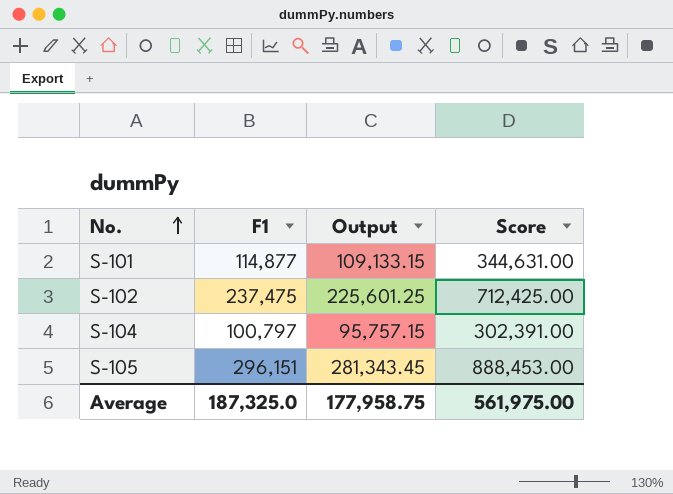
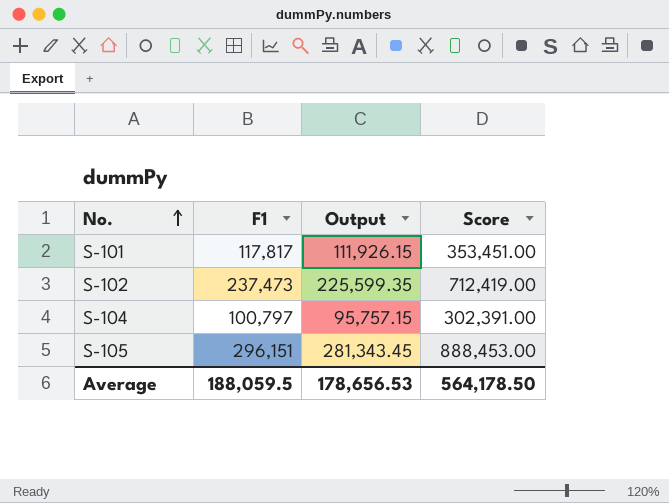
S-101 | F1: 114,877 -> 117,817
S-101 | Output: 109,133.15 -> 111,926.15
S-101 | Score: 344,631.00 -> 353,451.00
S-102 | F1: 237,475 -> 237,473
S-102 | Output: 225,601.25 -> 225,599.35
S-102 | Score: 712,425.00 -> 712,419.00
Average | F1: 187,325.0 -> 188,059.5
Average | Output: 177,958.75 -> 178,656.53
Average | Score: 561,975.00 -> 564,178.50

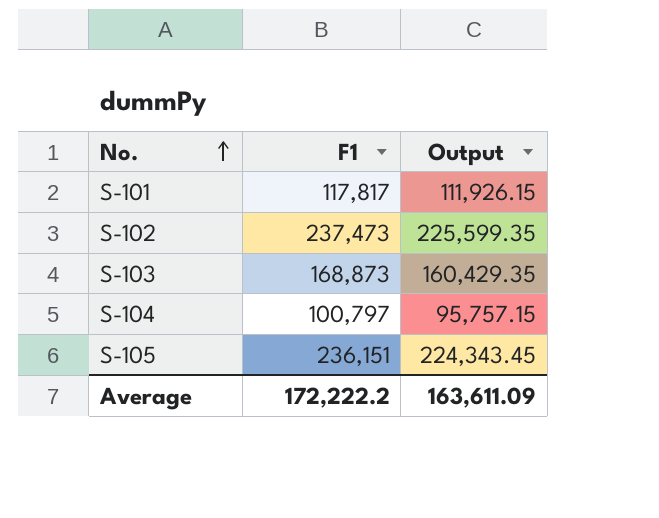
column Score | formula: [F1] * 3 -> none
row S-103: none -> 168,873 | 160,429.35
S-105 | F1: 296,151 -> 236,151
S-105 | Output: 281,343.45 -> 224,343.45
Average | F1: 188,059.5 -> 172,222.2
Average | Output: 178,656.53 -> 163,611.09

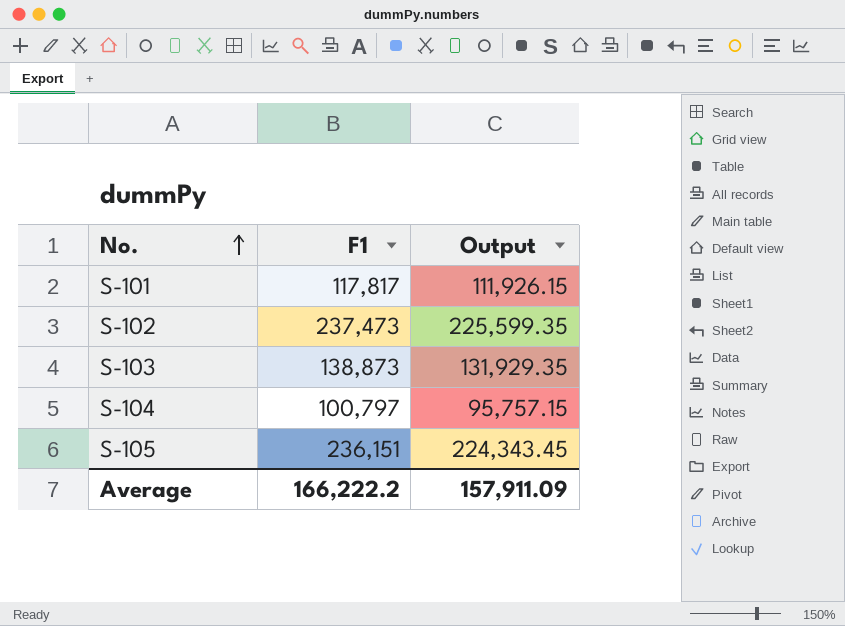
S-103 | F1: 168,873 -> 138,873
S-103 | Output: 160,429.35 -> 131,929.35
Average | F1: 172,222.2 -> 166,222.2
Average | Output: 163,611.09 -> 157,911.09

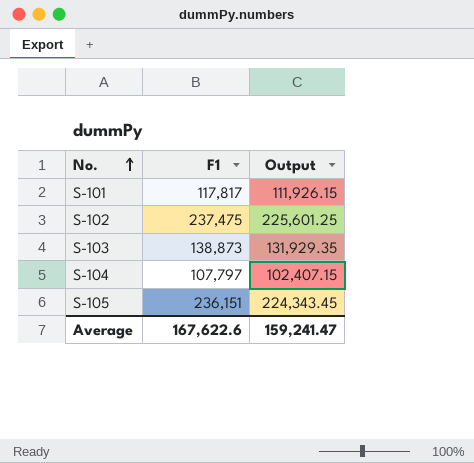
S-102 | F1: 237,473 -> 237,475
S-102 | Output: 225,599.35 -> 225,601.25
S-104 | F1: 100,797 -> 107,797
S-104 | Output: 95,757.15 -> 102,407.15
Average | F1: 166,222.2 -> 167,622.6
Average | Output: 157,911.09 -> 159,241.47

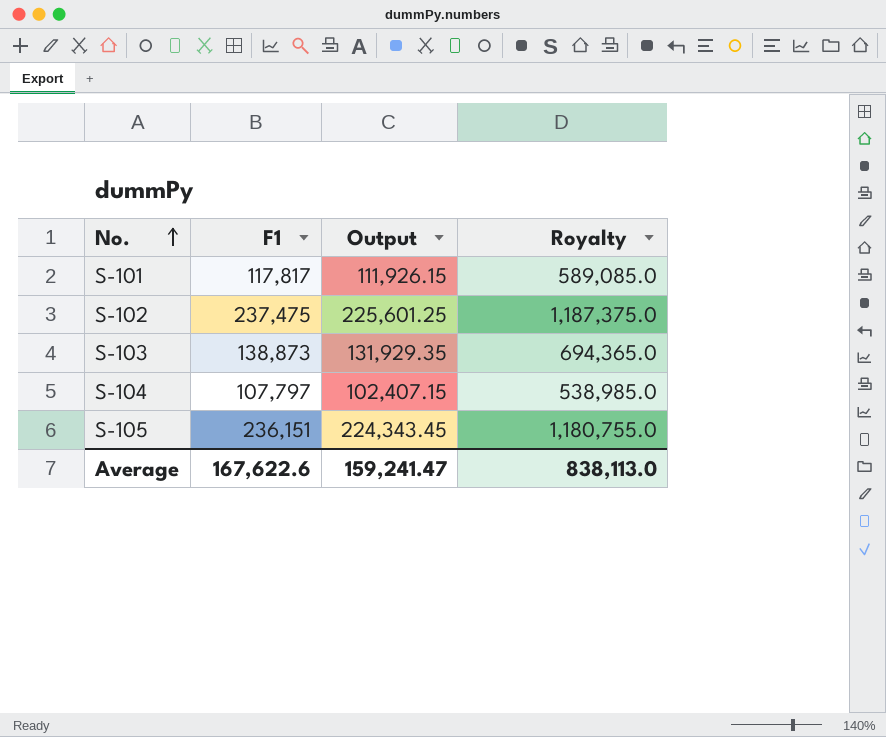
column Royalty | formula: none -> [F1] * 5

